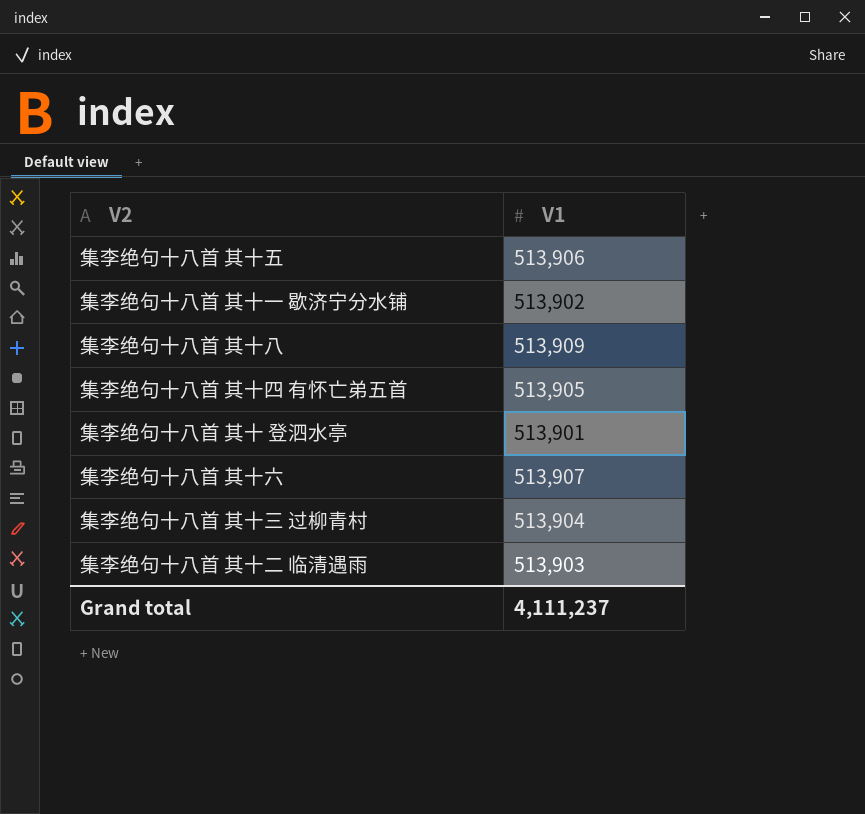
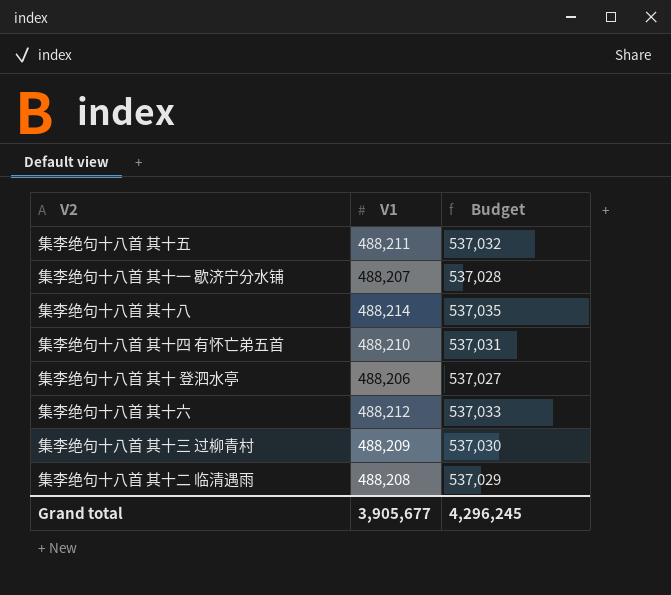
column Budget | formula: none -> [V1] * 1.1
集李绝句十八首 其十五 | V1: 513,906 -> 488,211
集李绝句十八首 其十一 歇济宁分水铺 | V1: 513,902 -> 488,207
集李绝句十八首 其十八 | V1: 513,909 -> 488,214
集李绝句十八首 其十四 有怀亡弟五首 | V1: 513,905 -> 488,210
集李绝句十八首 其十 登泗水亭 | V1: 513,901 -> 488,206
集李绝句十八首 其十六 | V1: 513,907 -> 488,212
集李绝句十八首 其十三 过柳青村 | V1: 513,904 -> 488,209
集李绝句十八首 其十二 临清遇雨 | V1: 513,903 -> 488,208
Grand total | V1: 4,111,237 -> 3,905,677

